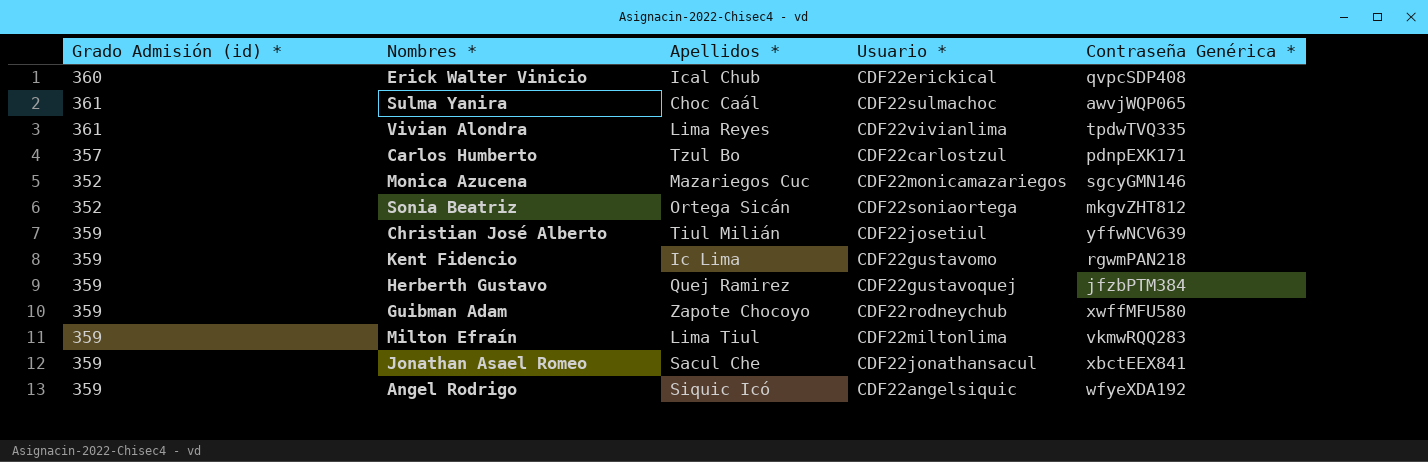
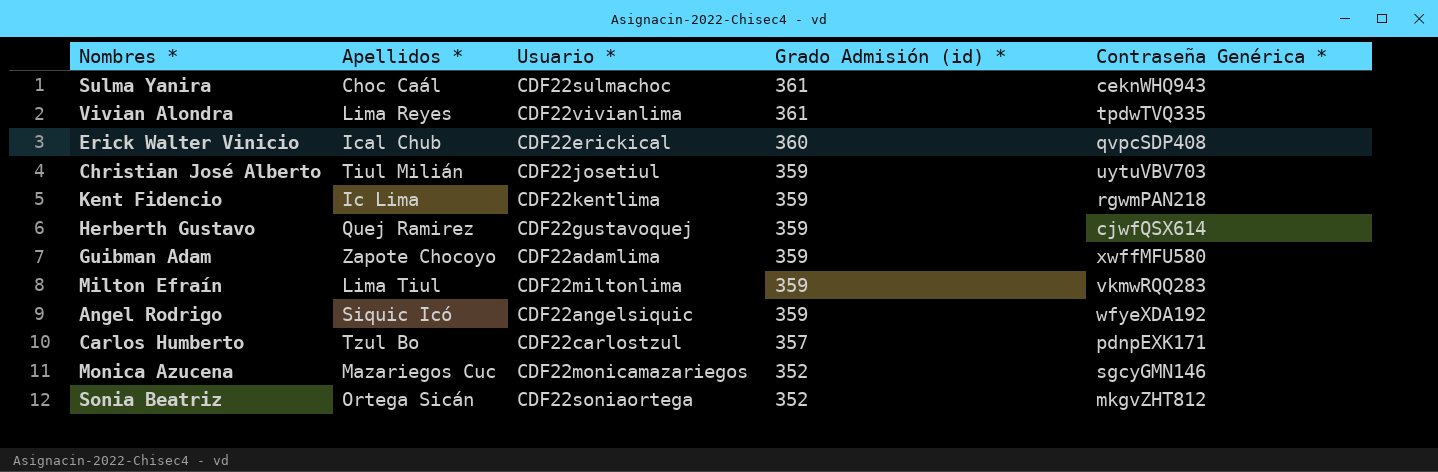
row order: none -> Grado Admisión (id) * descending
column Grado Admisión (id) * | position: 1 -> 4
row Jonathan Asael Romeo: 359 | Sacul Che | CDF22jonathansacul | xbctEEX841 -> none
Sulma Yanira | Contraseña Genérica *: awvjWQP065 -> ceknWHQ943
Christian José Alberto | Contraseña Genérica *: yffwNCV639 -> uytuVBV703
Kent Fidencio | Usuario *: CDF22gustavomo -> CDF22kentlima
Herberth Gustavo | Contraseña Genérica *: jfzbPTM384 -> cjwfQSX614
Guibman Adam | Usuario *: CDF22rodneychub -> CDF22adamlima

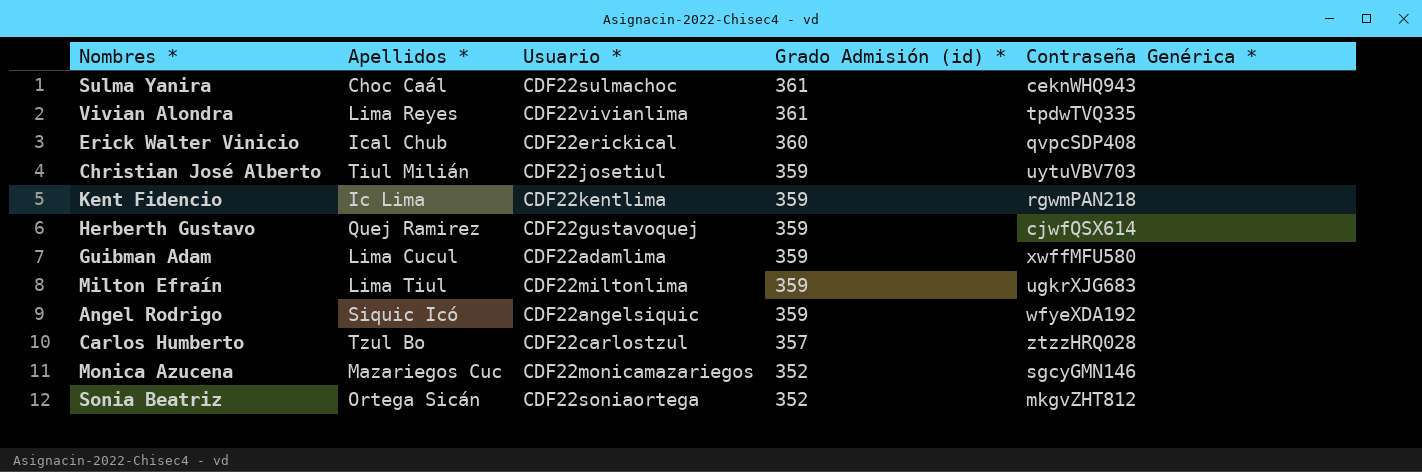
Guibman Adam | Apellidos *: Zapote Chocoyo -> Lima Cucul
Milton Efraín | Contraseña Genérica *: vkmwRQQ283 -> ugkrXJG683
Carlos Humberto | Contraseña Genérica *: pdnpEXK171 -> ztzzHRQ028

